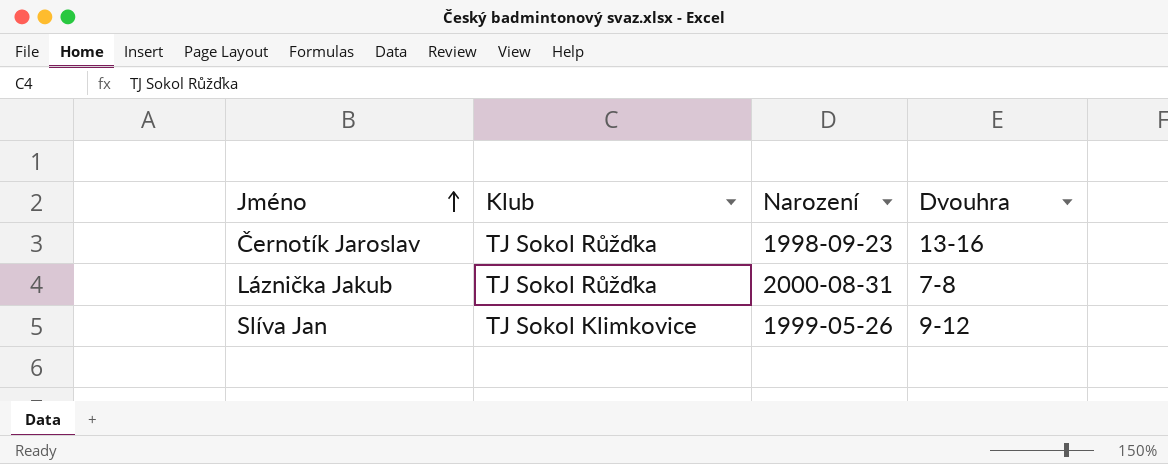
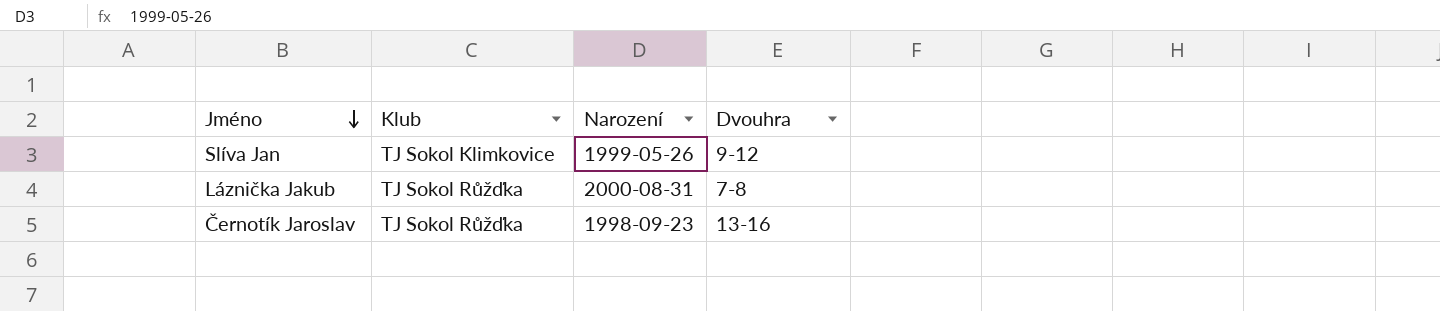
row order: Jméno ascending -> Jméno descending

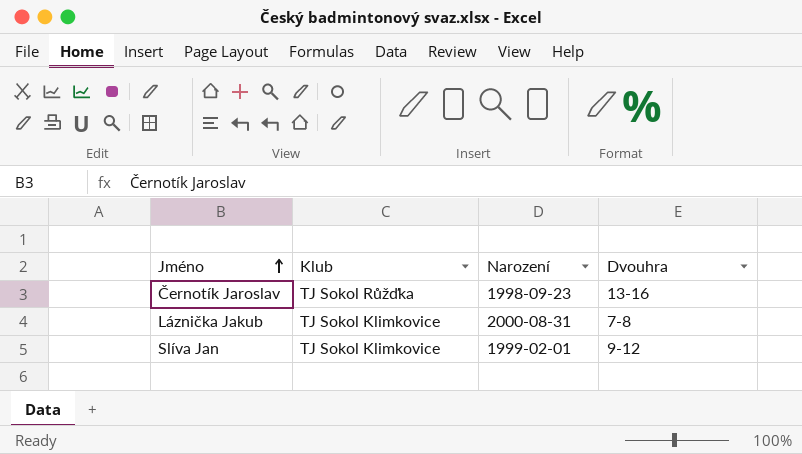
row order: Jméno descending -> Jméno ascending
Láznička Jakub | Klub: TJ Sokol Růžďka -> TJ Sokol Klimkovice
Slíva Jan | Narození: 1999-05-26 -> 1999-02-01

